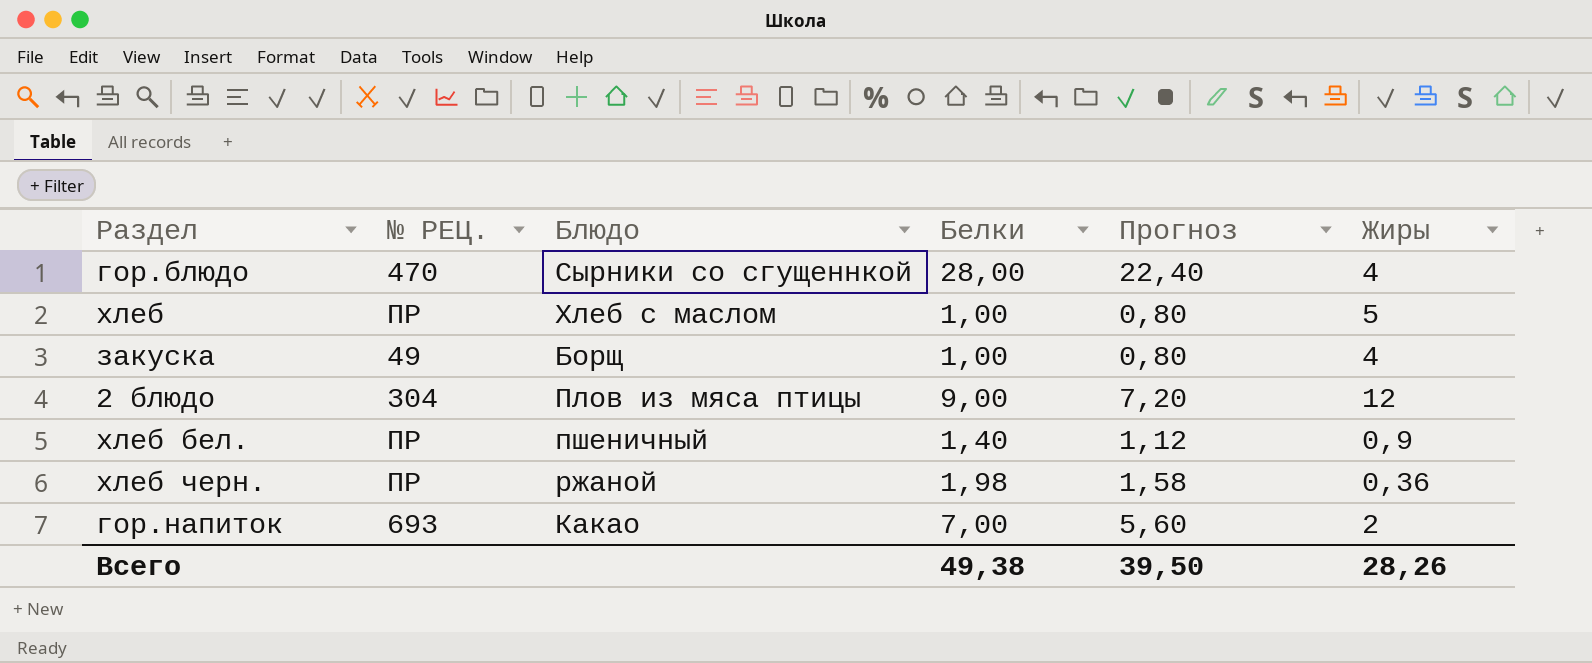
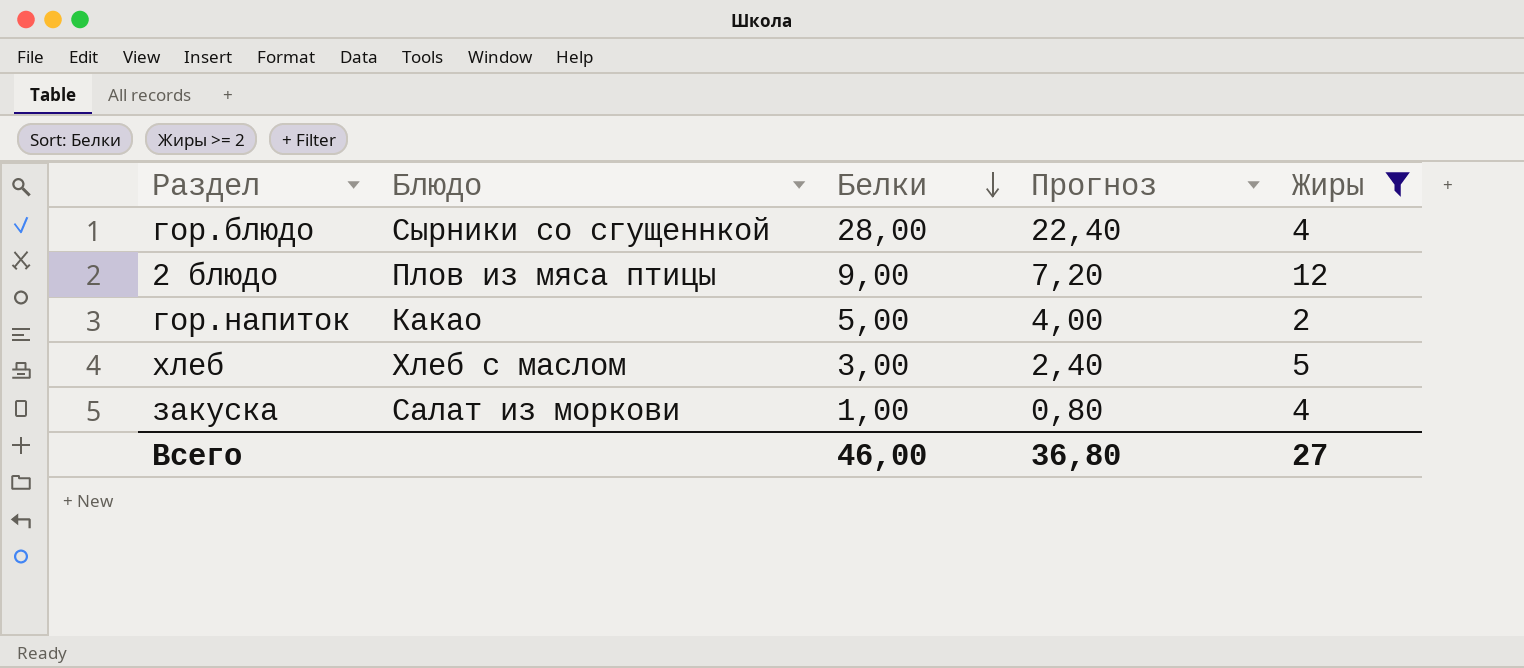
filter: none -> Жиры >= 2
row order: none -> Белки descending
column № РЕЦ. | position: 2 -> none
гор.напиток | Белки: 7,00 -> 5,00
гор.напиток | Прогноз: 5,60 -> 4,00
хлеб | Белки: 1,00 -> 3,00
хлеб | Прогноз: 0,80 -> 2,40
закуска | Блюдо: Борщ -> Салат из моркови
Всего | Белки: 49,38 -> 46,00
Всего | Прогноз: 39,50 -> 36,80
Всего | Жиры: 28,26 -> 27

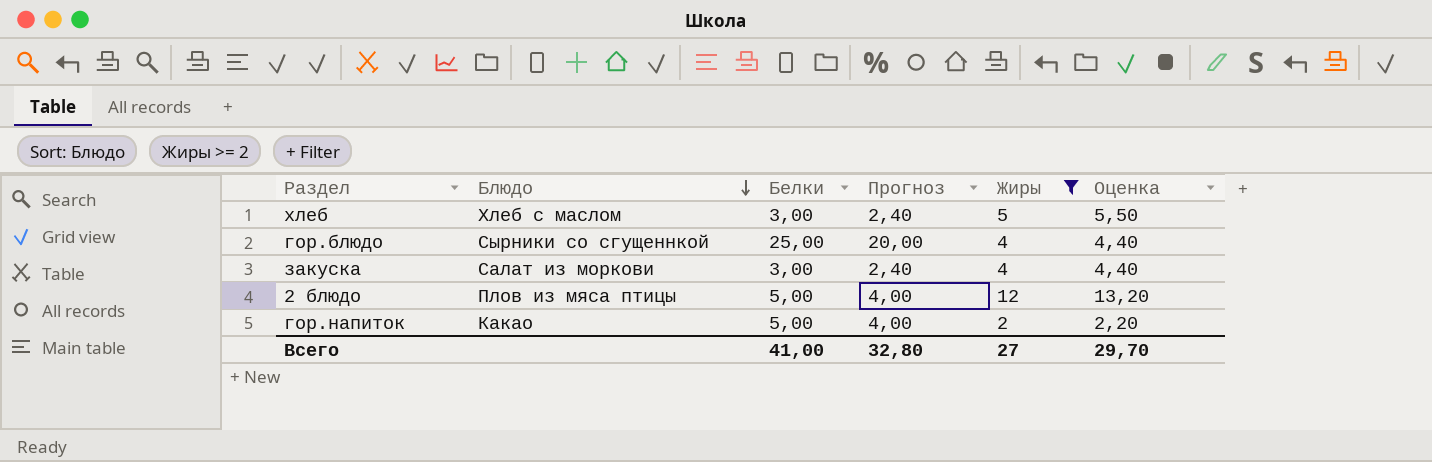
row order: Белки descending -> Блюдо descending
column Оценка | formula: none -> [Жиры] * 1,1
гор.блюдо | Белки: 28,00 -> 25,00
гор.блюдо | Прогноз: 22,40 -> 20,00
закуска | Белки: 1,00 -> 3,00
закуска | Прогноз: 0,80 -> 2,40
2 блюдо | Белки: 9,00 -> 5,00
2 блюдо | Прогноз: 7,20 -> 4,00
Всего | Белки: 46,00 -> 41,00
Всего | Прогноз: 36,80 -> 32,80

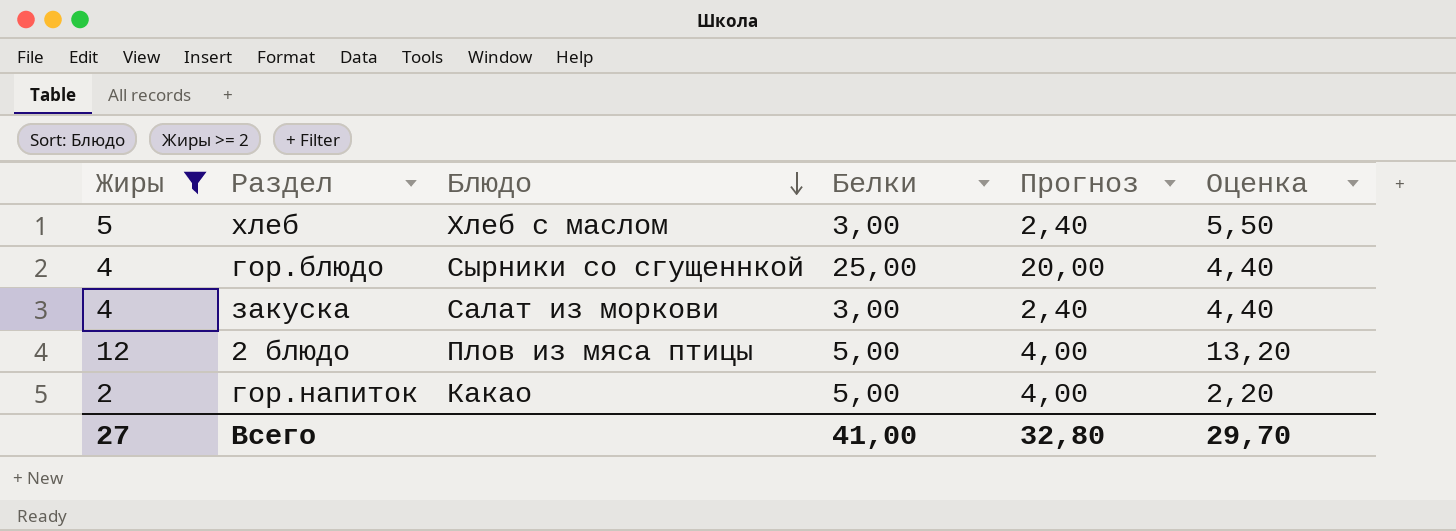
column Жиры | position: 5 -> 1

